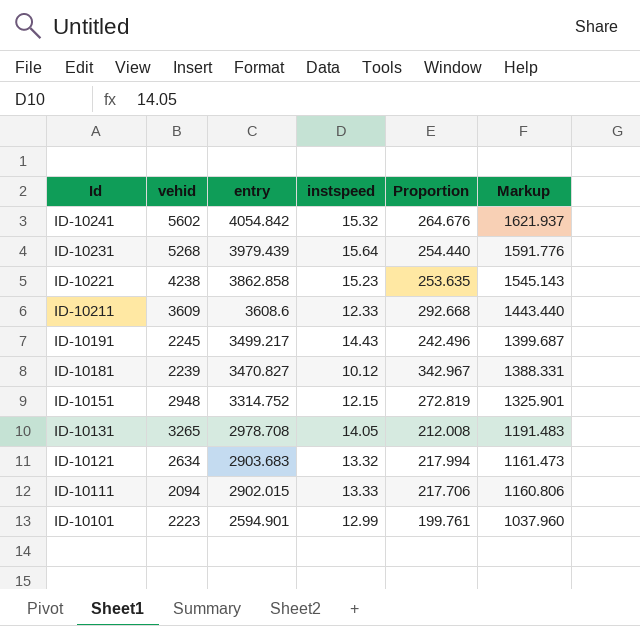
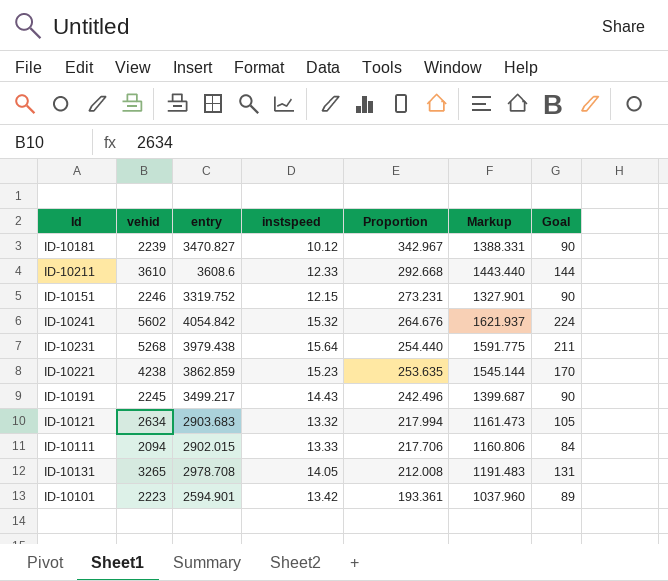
row order: Id descending -> Proportion descending
column Goal | formula: none -> [vehid] * 0.04
ID-10211 | vehid: 3609 -> 3610
ID-10151 | vehid: 2948 -> 2246
ID-10151 | entry: 3314.752 -> 3319.752
ID-10151 | Proportion: 272.819 -> 273.231
ID-10151 | Markup: 1325.901 -> 1327.901
ID-10231 | entry: 3979.439 -> 3979.438
ID-10231 | Markup: 1591.776 -> 1591.775
ID-10221 | entry: 3862.858 -> 3862.859
ID-10221 | Markup: 1545.143 -> 1545.144
ID-10101 | instspeed: 12.99 -> 13.42
ID-10101 | Proportion: 199.761 -> 193.361

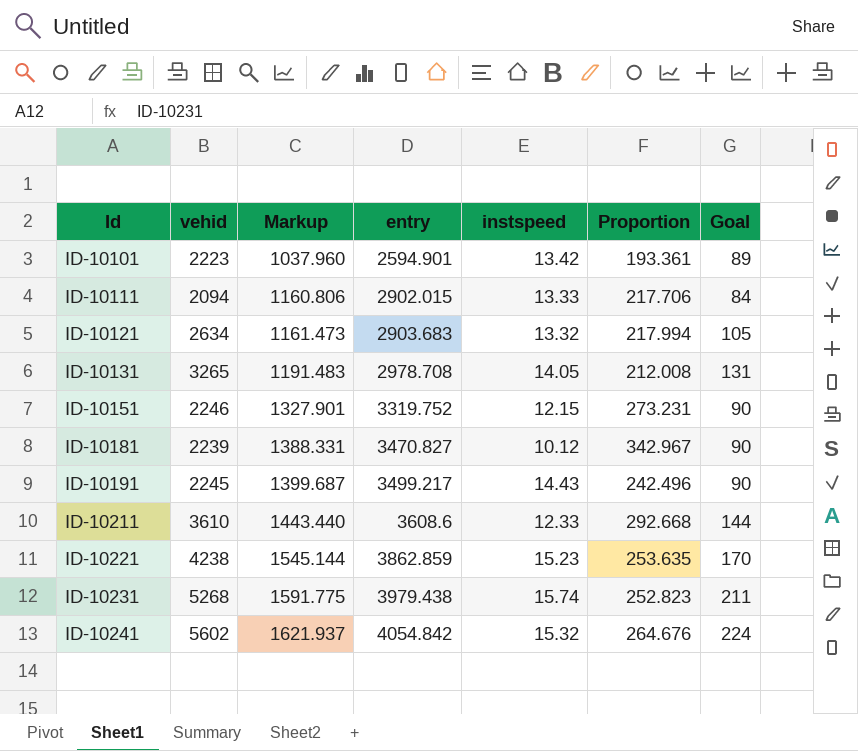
row order: Proportion descending -> Id ascending
column Markup | position: 6 -> 3
ID-10231 | instspeed: 15.64 -> 15.74
ID-10231 | Proportion: 254.440 -> 252.823

